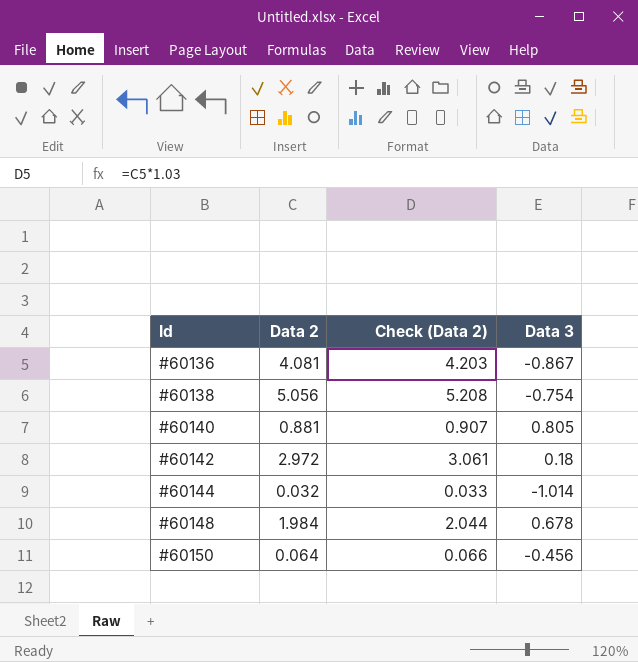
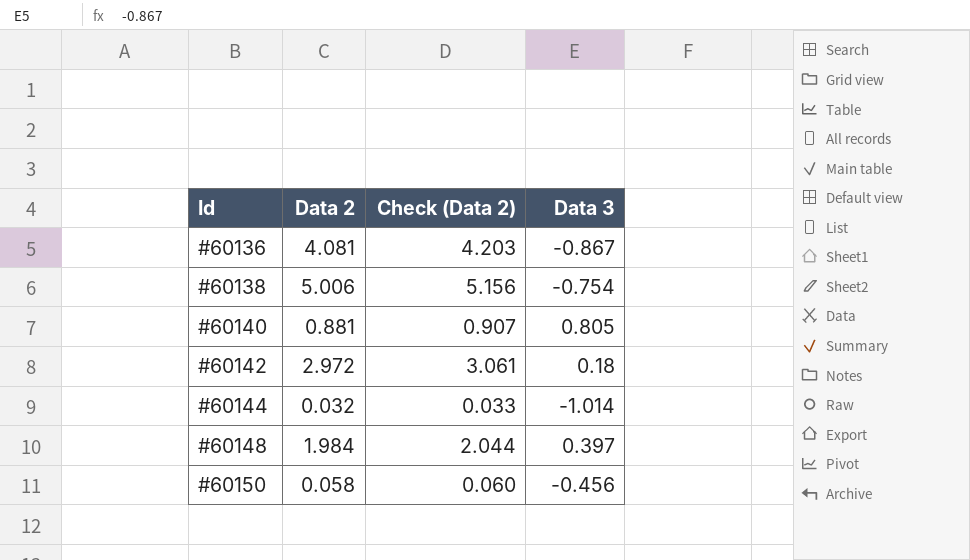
#60138 | Data 2: 5.056 -> 5.006
#60138 | Check (Data 2): 5.208 -> 5.156
#60148 | Data 3: 0.678 -> 0.397
#60150 | Data 2: 0.064 -> 0.058
#60150 | Check (Data 2): 0.066 -> 0.060

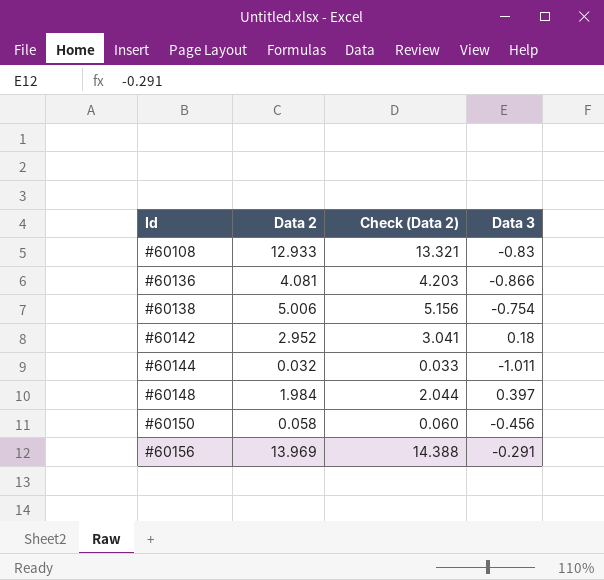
row #60140: 0.881 | 0.907 | 0.805 -> none
row #60108: none -> 12.933 | 13.321 | -0.83
#60136 | Data 3: -0.867 -> -0.866
#60142 | Data 2: 2.972 -> 2.952
#60142 | Check (Data 2): 3.061 -> 3.041
#60144 | Data 3: -1.014 -> -1.011
row #60156: none -> 13.969 | 14.388 | -0.291

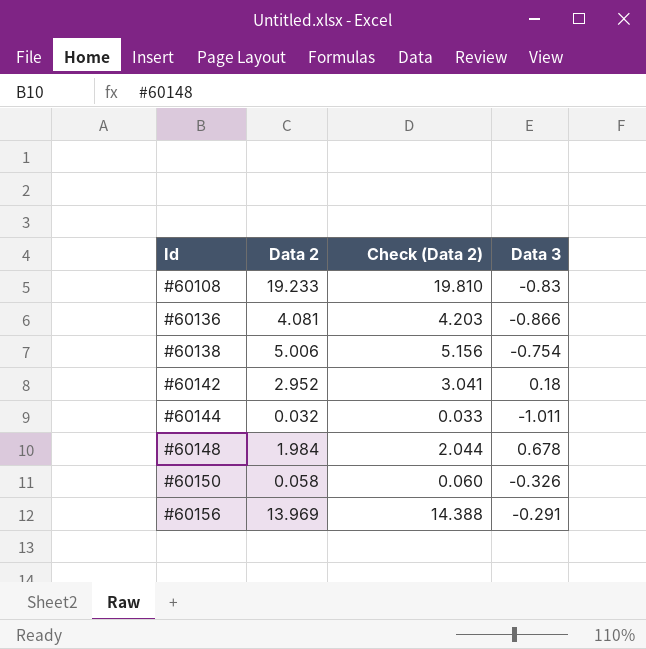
#60108 | Data 2: 12.933 -> 19.233
#60108 | Check (Data 2): 13.321 -> 19.810
#60148 | Data 3: 0.397 -> 0.678
#60150 | Data 3: -0.456 -> -0.326

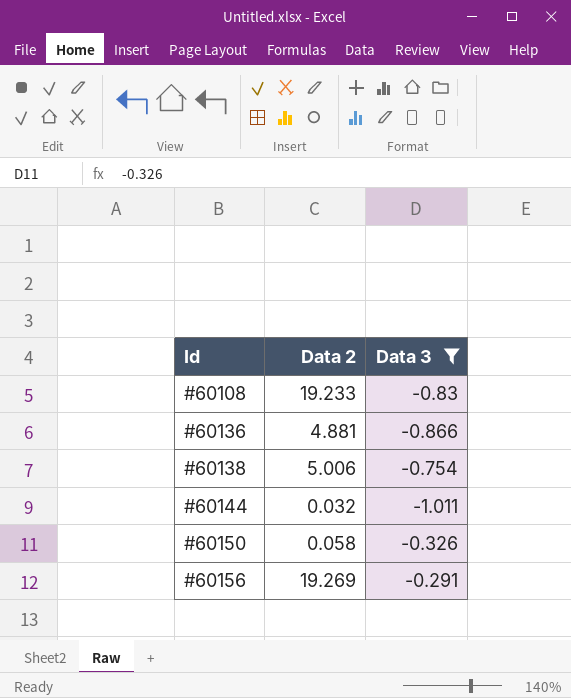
filter: none -> Data 3 <= -0.291
column Check (Data 2) | formula: [Data 2] * 1.03 -> none
#60136 | Data 2: 4.081 -> 4.881
#60156 | Data 2: 13.969 -> 19.269

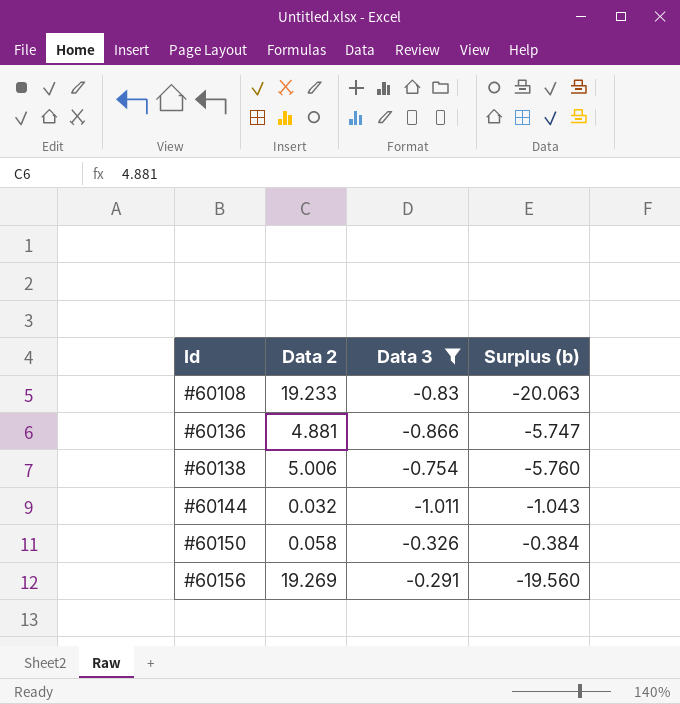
column Surplus (b) | formula: none -> [Data 3] - [Data 2]

